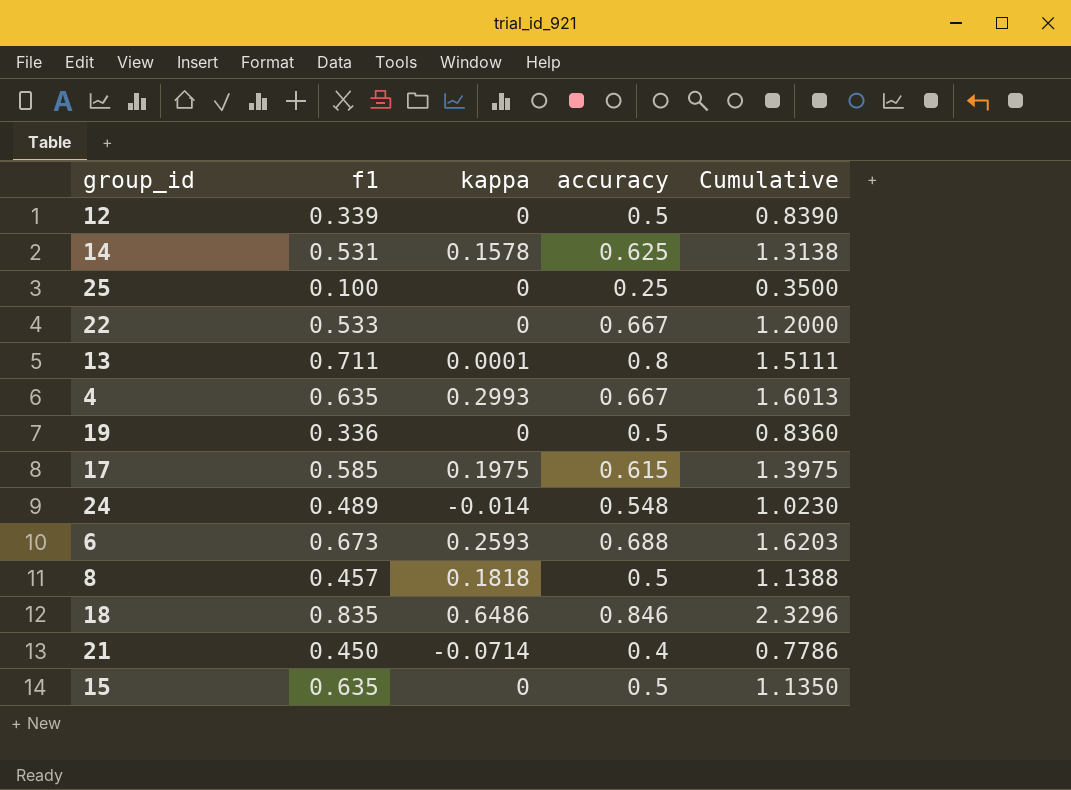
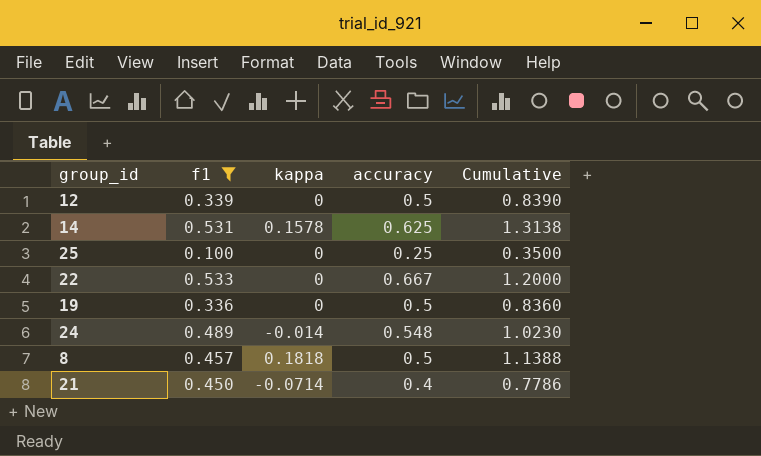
filter: none -> f1 <= 0.533

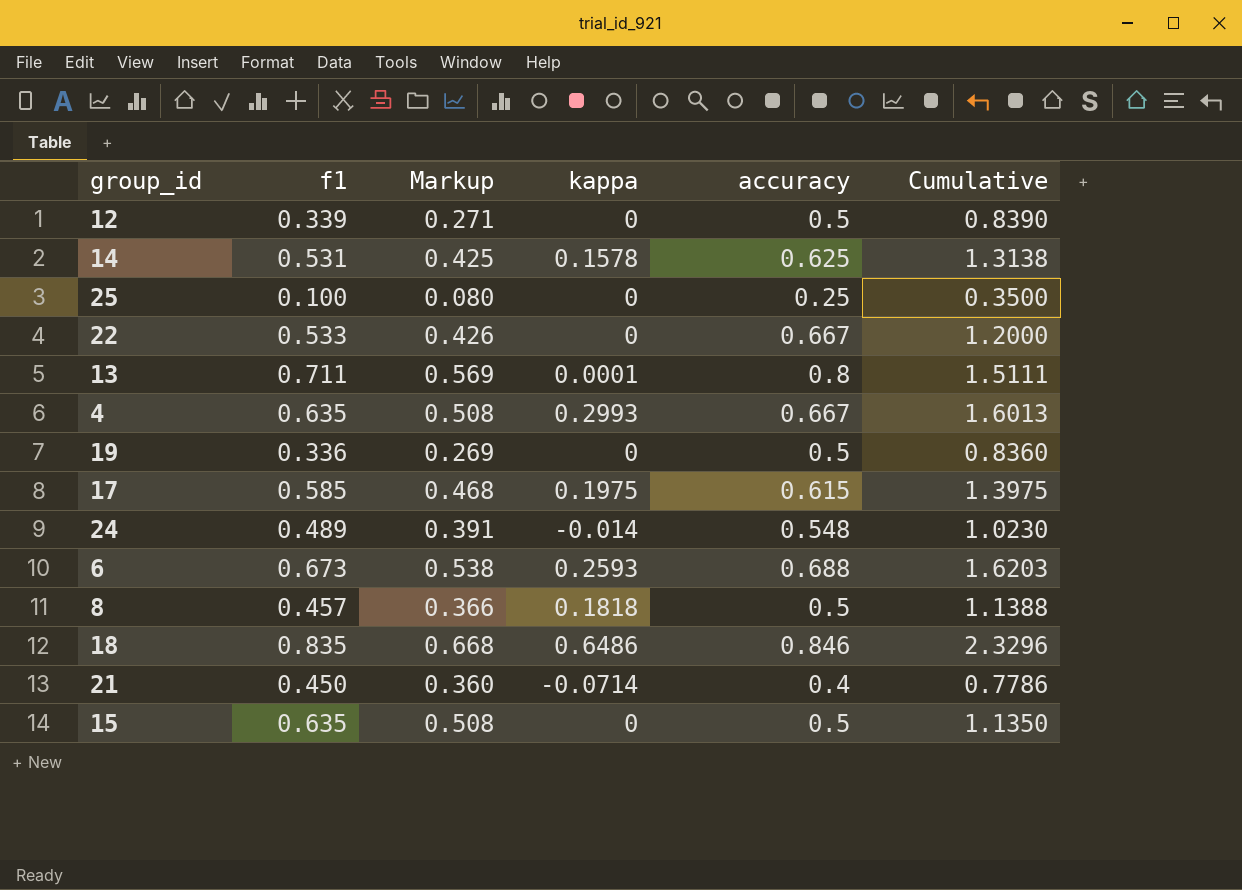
filter: f1 <= 0.533 -> none
column Markup | formula: none -> [f1] * 0.8

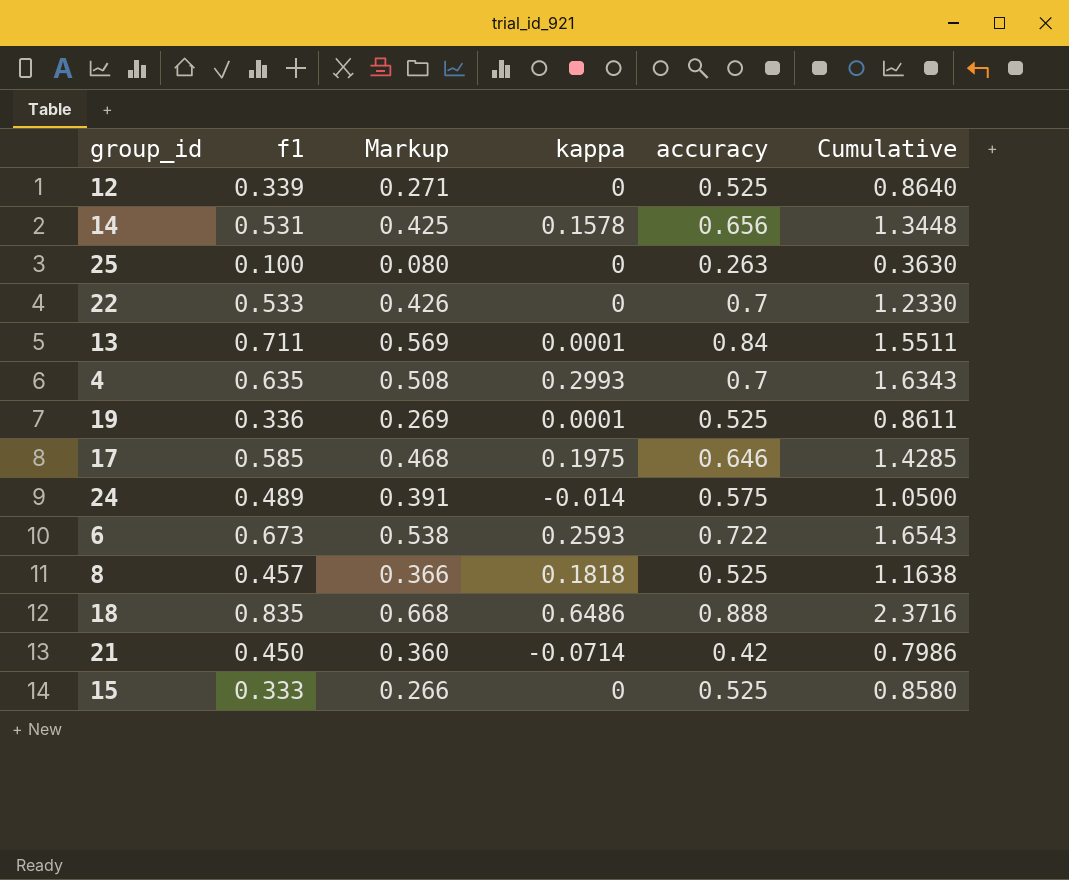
12 | accuracy: 0.5 -> 0.525
12 | Cumulative: 0.8390 -> 0.8640
14 | accuracy: 0.625 -> 0.656
14 | Cumulative: 1.3138 -> 1.3448
25 | accuracy: 0.25 -> 0.263
25 | Cumulative: 0.3500 -> 0.3630
22 | accuracy: 0.667 -> 0.7
22 | Cumulative: 1.2000 -> 1.2330
13 | accuracy: 0.8 -> 0.84
13 | Cumulative: 1.5111 -> 1.5511
4 | accuracy: 0.667 -> 0.7
4 | Cumulative: 1.6013 -> 1.6343
19 | kappa: 0 -> 0.0001
19 | accuracy: 0.5 -> 0.525
19 | Cumulative: 0.8360 -> 0.8611
17 | accuracy: 0.615 -> 0.646
17 | Cumulative: 1.3975 -> 1.4285
24 | accuracy: 0.548 -> 0.575
24 | Cumulative: 1.0230 -> 1.0500
6 | accuracy: 0.688 -> 0.722
6 | Cumulative: 1.6203 -> 1.6543
8 | accuracy: 0.5 -> 0.525
8 | Cumulative: 1.1388 -> 1.1638
18 | accuracy: 0.846 -> 0.888
18 | Cumulative: 2.3296 -> 2.3716
21 | accuracy: 0.4 -> 0.42
21 | Cumulative: 0.7786 -> 0.7986
15 | f1: 0.635 -> 0.333
15 | Markup: 0.508 -> 0.266
15 | accuracy: 0.5 -> 0.525
15 | Cumulative: 1.1350 -> 0.8580

